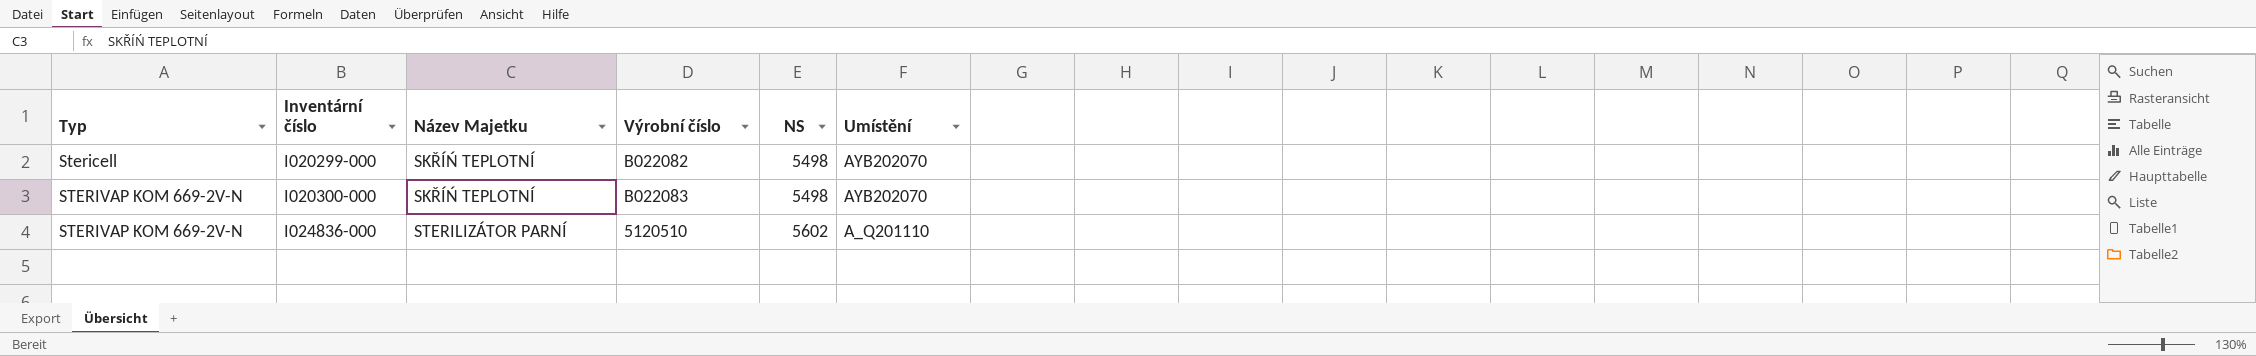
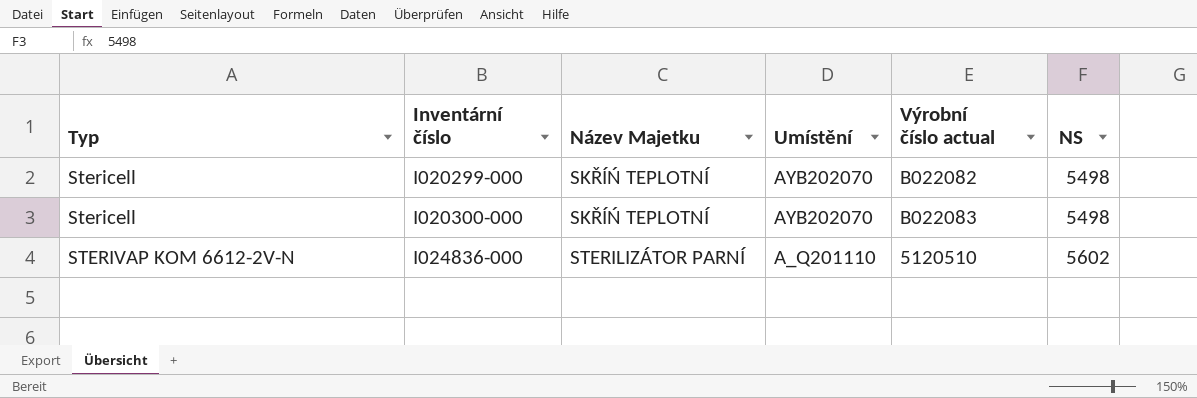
column Umístění | position: 6 -> 4
column name: Výrobní číslo -> Výrobní číslo actual
I020300-000 | Typ: STERIVAP KOM 669-2V-N -> Stericell
I024836-000 | Typ: STERIVAP KOM 669-2V-N -> STERIVAP KOM 6612-2V-N

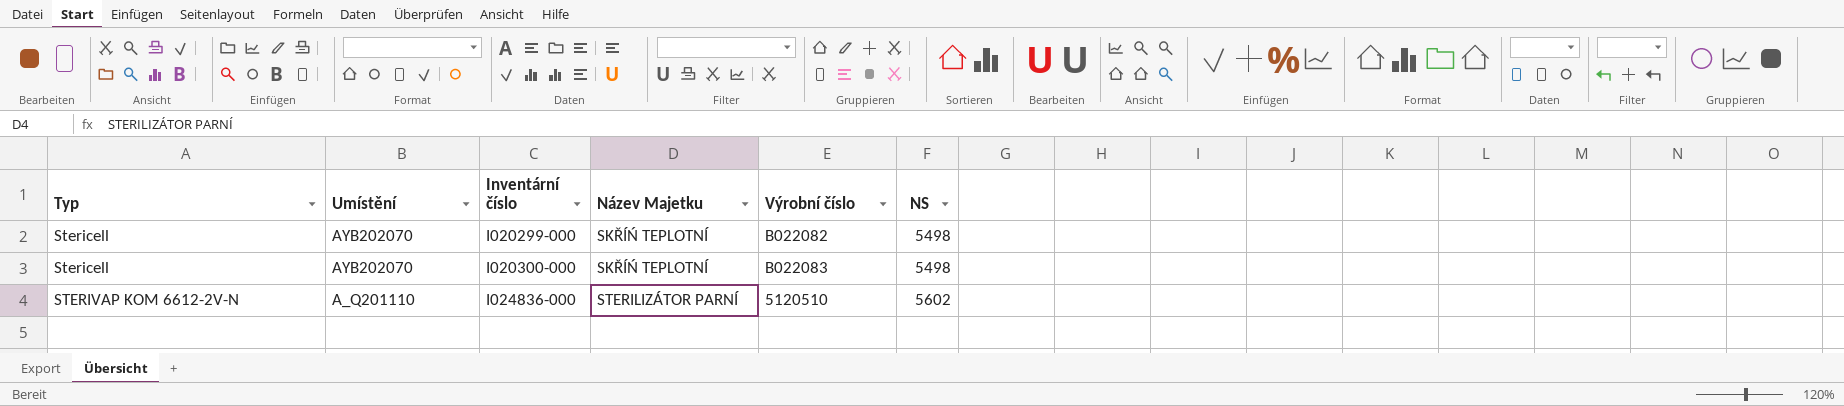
column Umístění | position: 4 -> 2
column name: Výrobní číslo actual -> Výrobní číslo

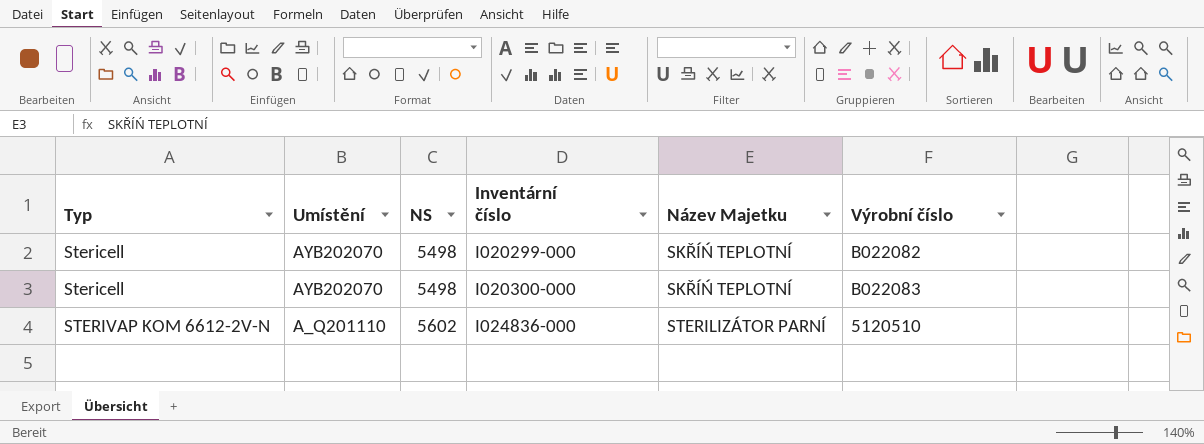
column NS | position: 6 -> 3

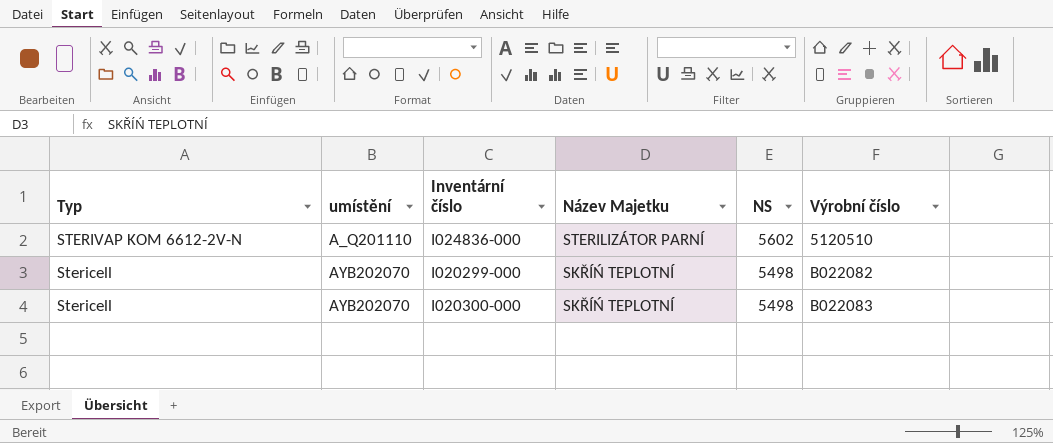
row order: Typ ascending -> Typ descending
column name: Umístění -> umístění
column NS | position: 3 -> 5

